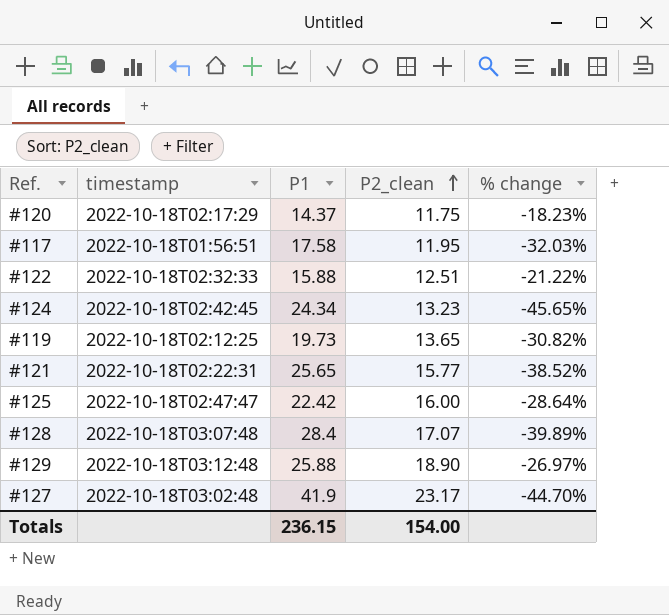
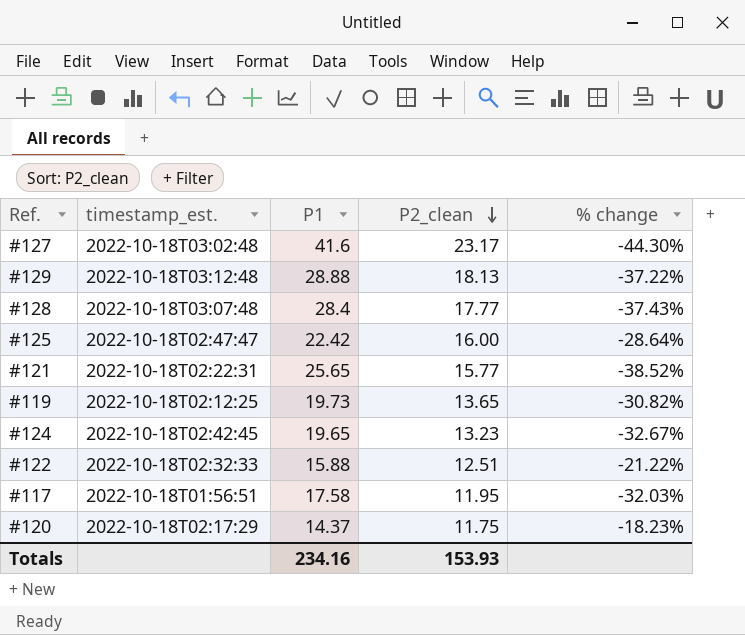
row order: P2_clean ascending -> P2_clean descending
column name: timestamp -> timestamp_est.
#127 | P1: 41.9 -> 41.6
#127 | % change: -44.70% -> -44.30%
#129 | P1: 25.88 -> 28.88
#129 | P2_clean: 18.90 -> 18.13
#129 | % change: -26.97% -> -37.22%
#128 | P2_clean: 17.07 -> 17.77
#128 | % change: -39.89% -> -37.43%
#124 | P1: 24.34 -> 19.65
#124 | % change: -45.65% -> -32.67%
Totals | P1: 236.15 -> 234.16
Totals | P2_clean: 154.00 -> 153.93

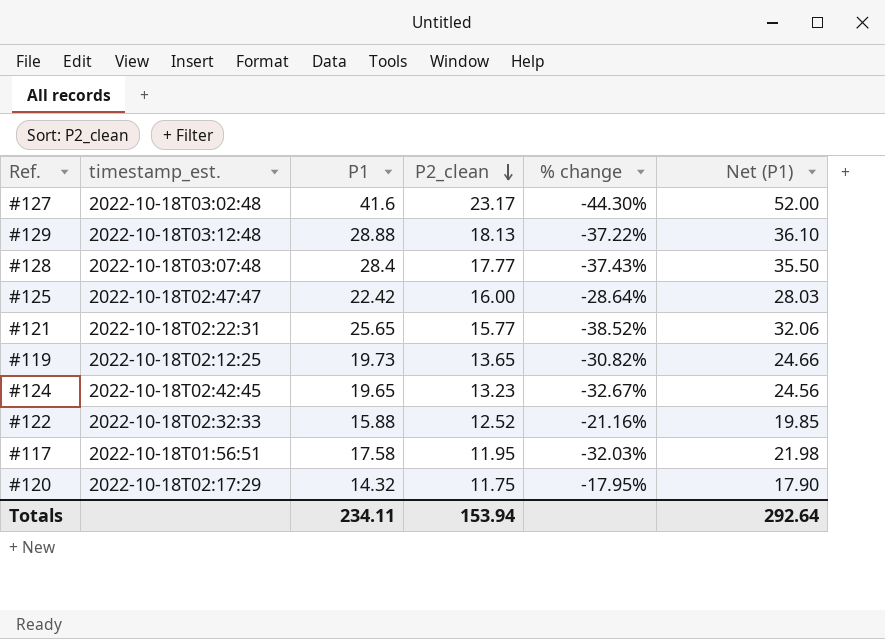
column Net (P1) | formula: none -> [P1] * 1.25
#122 | P2_clean: 12.51 -> 12.52
#122 | % change: -21.22% -> -21.16%
#120 | P1: 14.37 -> 14.32
#120 | % change: -18.23% -> -17.95%
Totals | P1: 234.16 -> 234.11
Totals | P2_clean: 153.93 -> 153.94

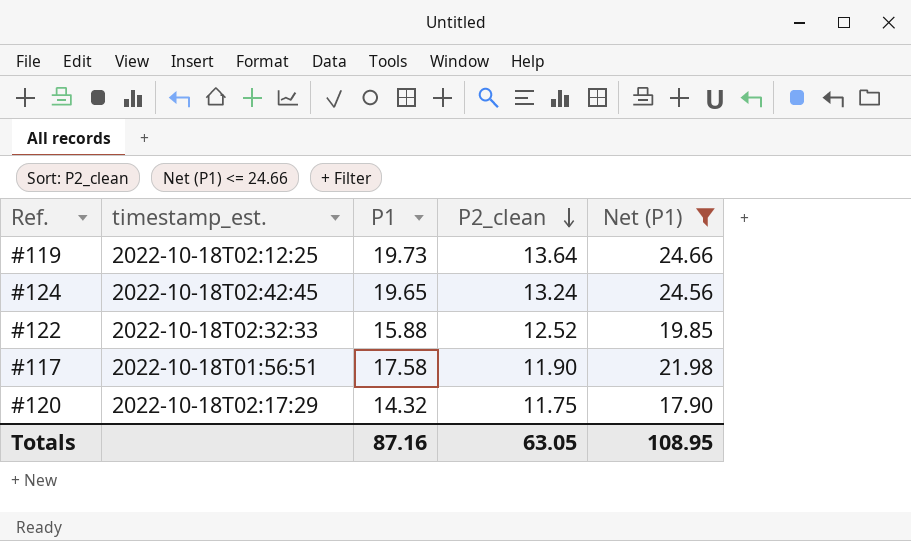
filter: none -> Net (P1) <= 24.66
column % change | formula: ([P2_clean] - [P1]) / [P1] -> none
#119 | P2_clean: 13.65 -> 13.64
#124 | P2_clean: 13.23 -> 13.24
#117 | P2_clean: 11.95 -> 11.90
Totals | P1: 234.11 -> 87.16
Totals | P2_clean: 153.94 -> 63.05
Totals | Net (P1): 292.64 -> 108.95

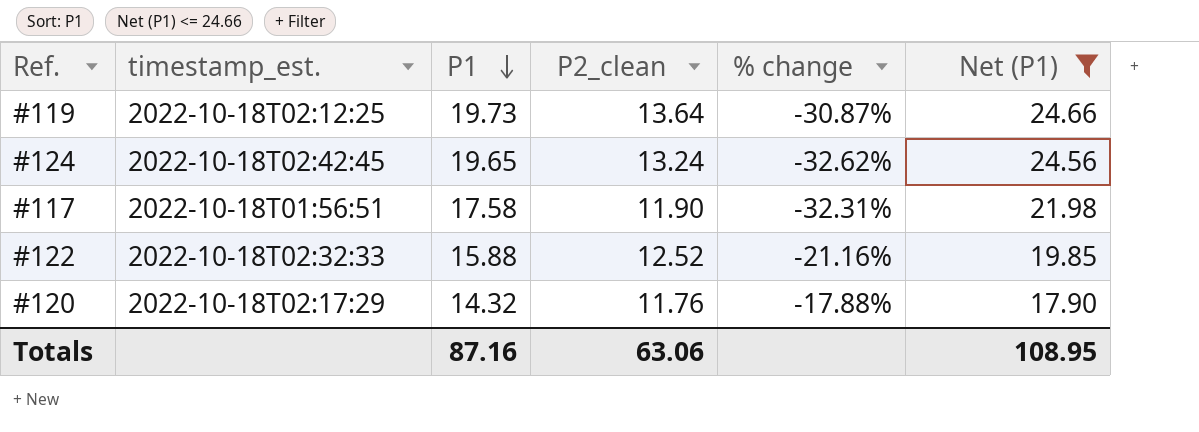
row order: P2_clean descending -> P1 descending
column % change | formula: none -> ([P2_clean] - [P1]) / [P1]
#120 | P2_clean: 11.75 -> 11.76
Totals | P2_clean: 63.05 -> 63.06

